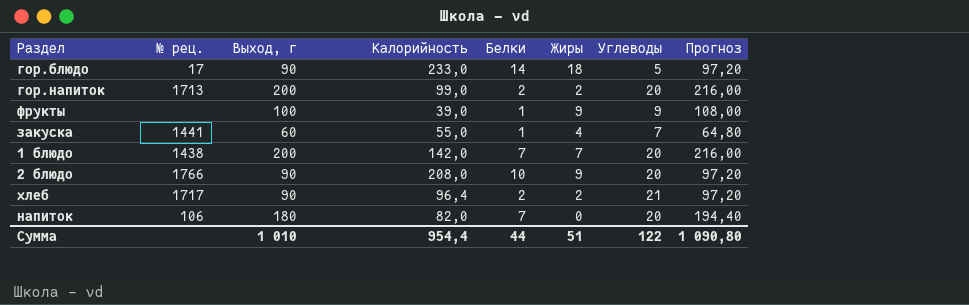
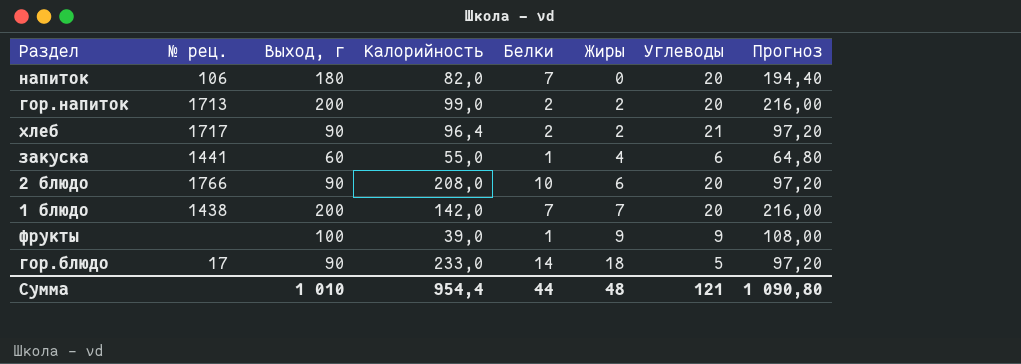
row order: none -> Жиры ascending
закуска | Углеводы: 7 -> 6
2 блюдо | Жиры: 9 -> 6
Сумма | Жиры: 51 -> 48
Сумма | Углеводы: 122 -> 121

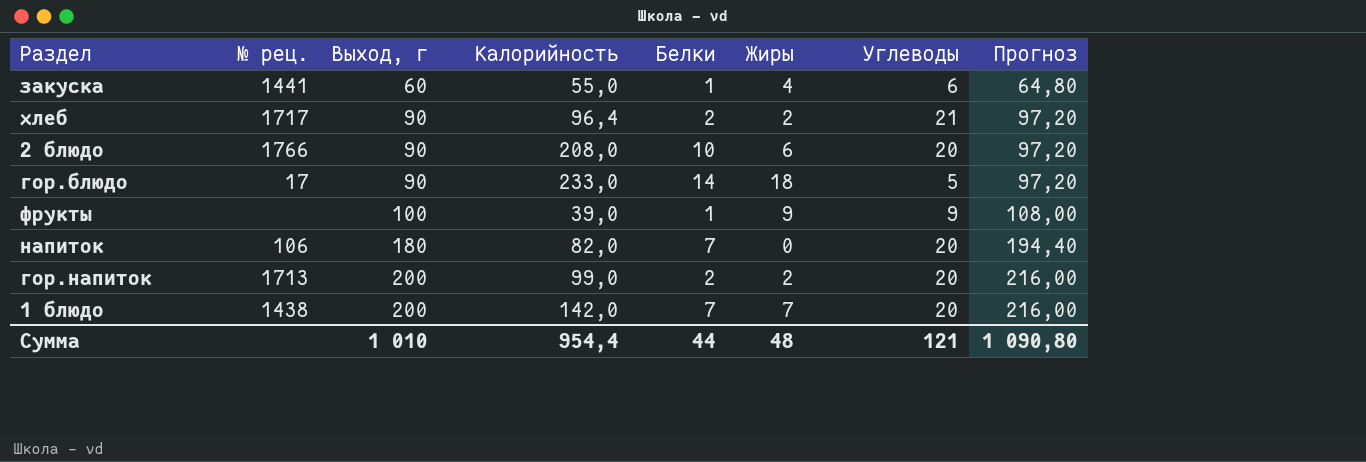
row order: Жиры ascending -> Выход, г ascending

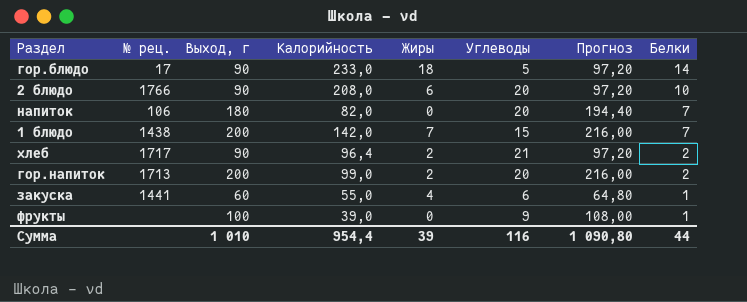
row order: Выход, г ascending -> Белки descending
column Белки | position: 5 -> 8
1 блюдо | Углеводы: 20 -> 15
фрукты | Жиры: 9 -> 0
Сумма | Жиры: 48 -> 39
Сумма | Углеводы: 121 -> 116

